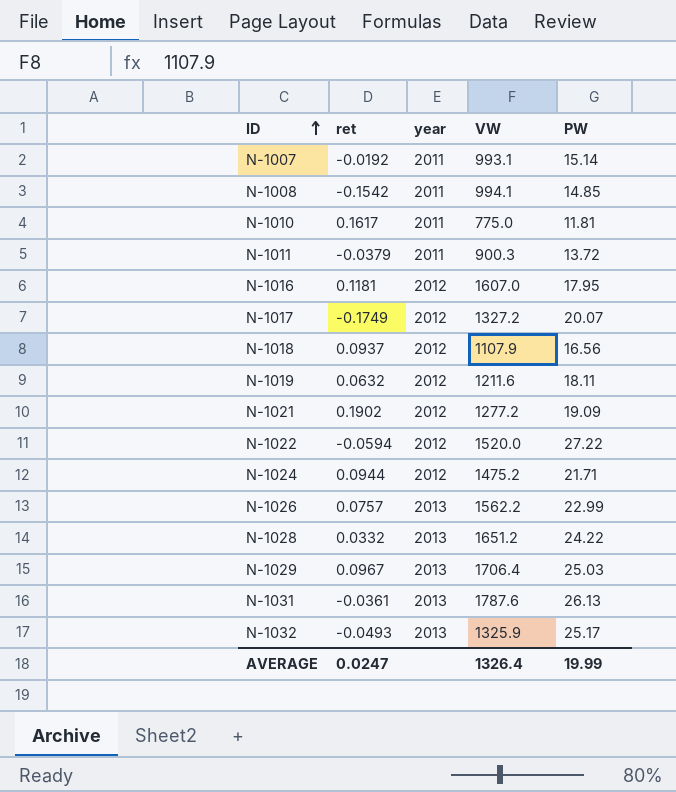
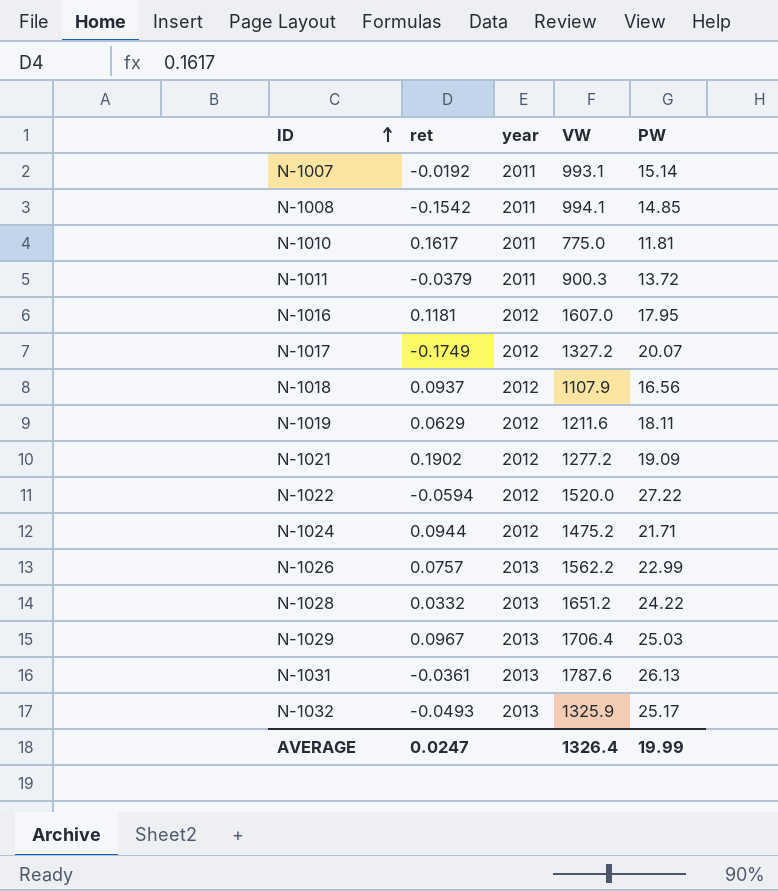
N-1019 | ret: 0.0632 -> 0.0629

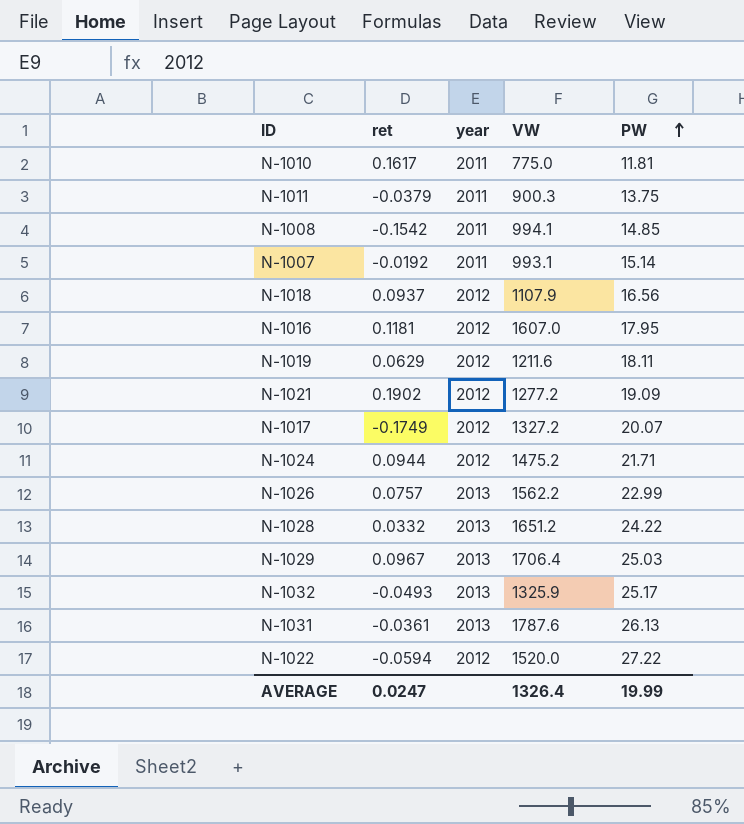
row order: ID ascending -> PW ascending
N-1011 | PW: 13.72 -> 13.75

